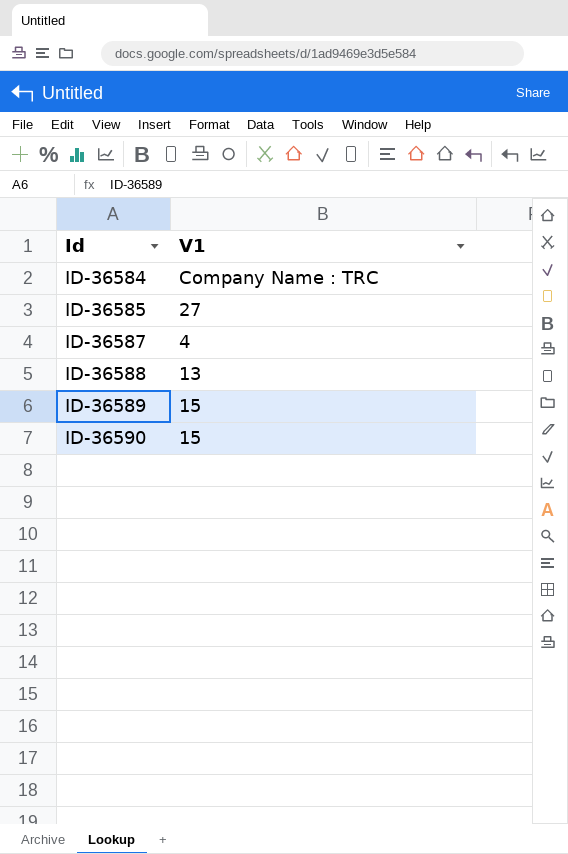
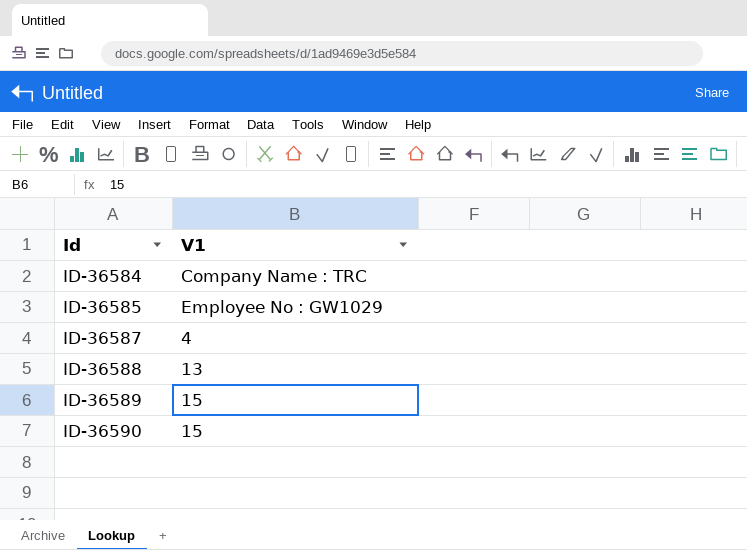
ID-36585 | V1: 27 -> Employee No : GW1029

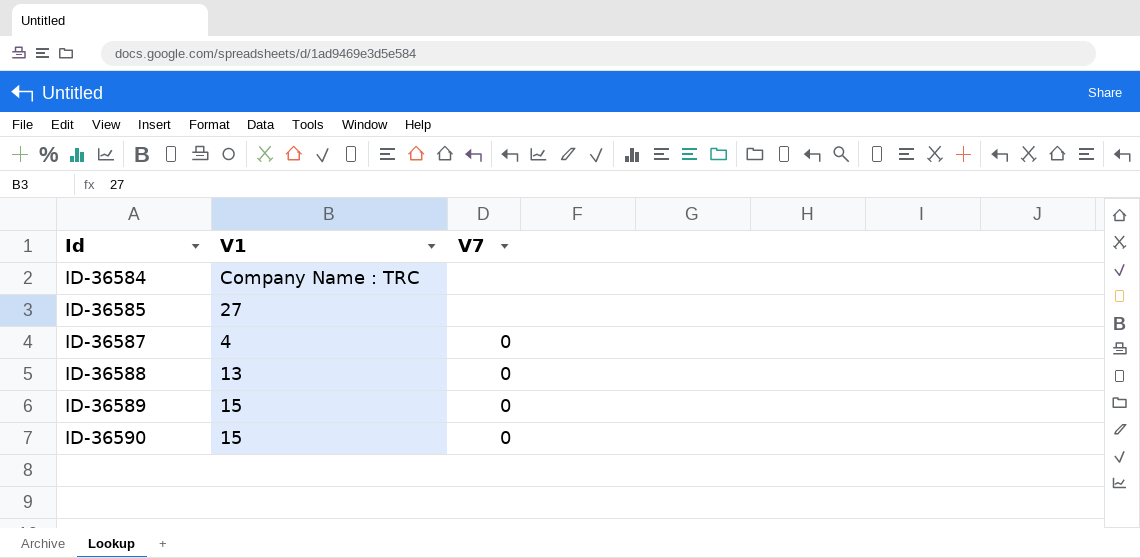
column V7 | position: none -> 3
ID-36585 | V1: Employee No : GW1029 -> 27

